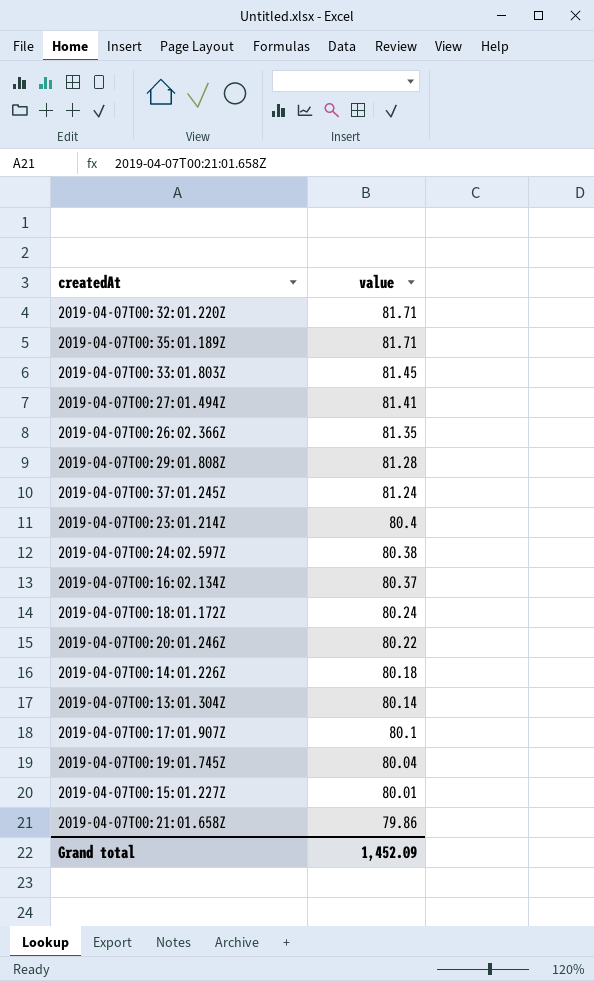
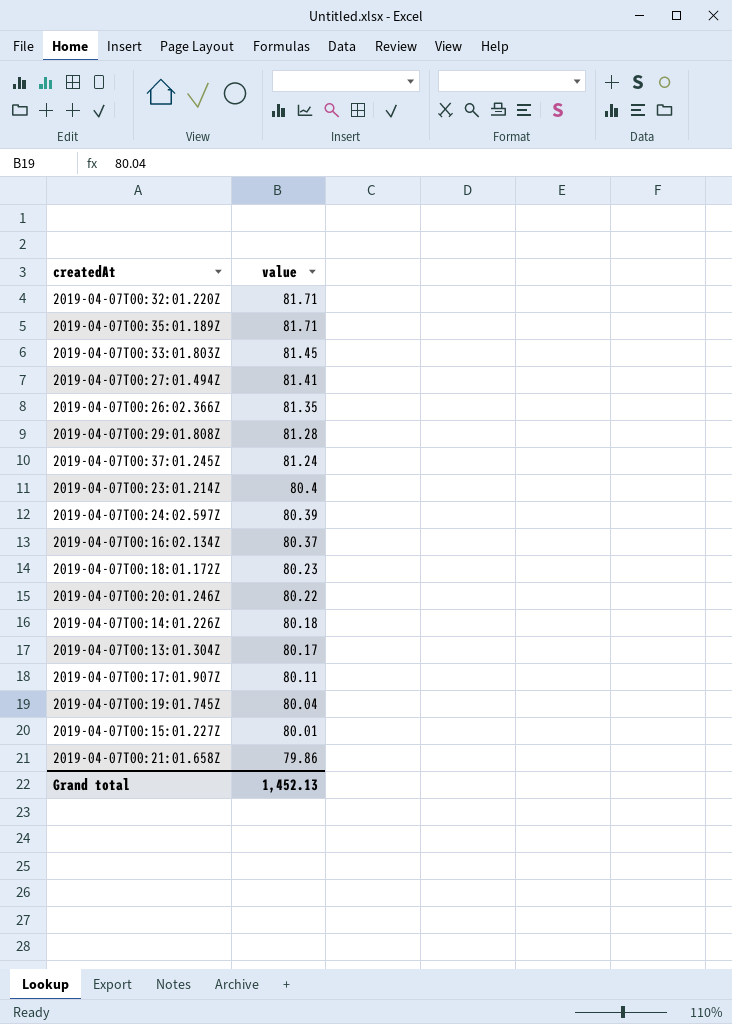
2019-04-07T00:24:02.597Z | value: 80.38 -> 80.39
2019-04-07T00:18:01.172Z | value: 80.24 -> 80.23
2019-04-07T00:13:01.304Z | value: 80.14 -> 80.17
2019-04-07T00:17:01.907Z | value: 80.1 -> 80.11
Grand total | value: 1,452.09 -> 1,452.13

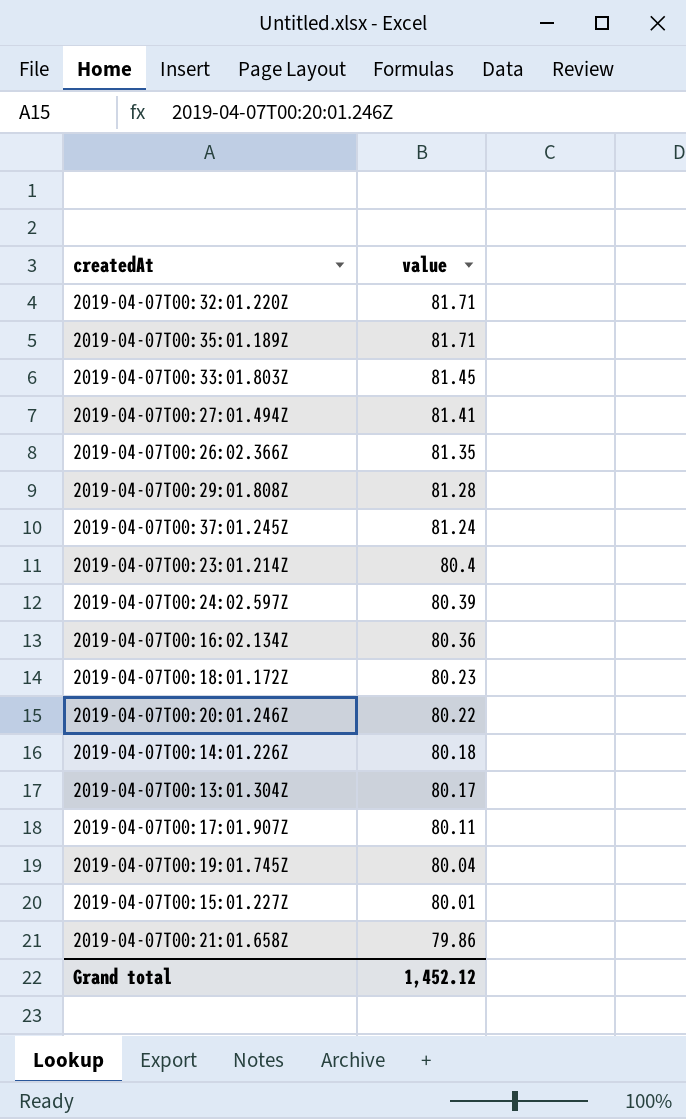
2019-04-07T00:16:02.134Z | value: 80.37 -> 80.36
Grand total | value: 1,452.13 -> 1,452.12

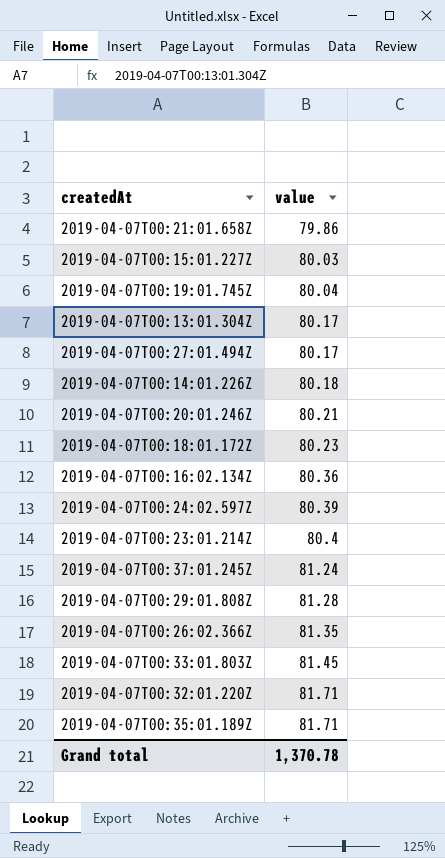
row order: value descending -> value ascending
row 2019-04-07T00:17:01.907Z: 80.11 -> none
2019-04-07T00:15:01.227Z | value: 80.01 -> 80.03
2019-04-07T00:27:01.494Z | value: 81.41 -> 80.17
2019-04-07T00:20:01.246Z | value: 80.22 -> 80.21
Grand total | value: 1,452.12 -> 1,370.78

